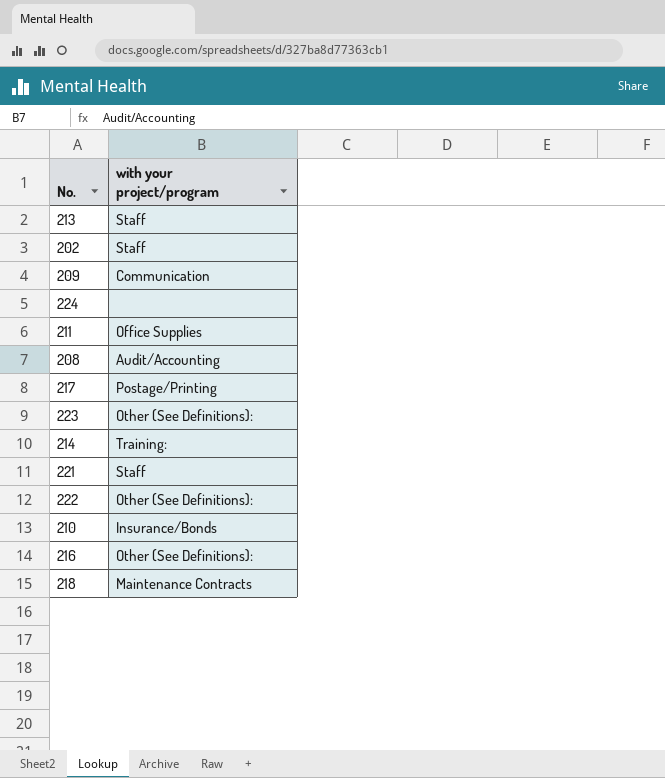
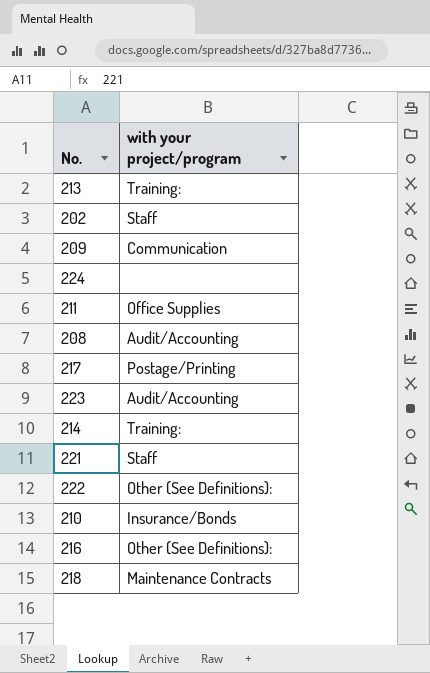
213 | with your project/program: Staff -> Training:
223 | with your project/program: Other (See Definitions): -> Audit/Accounting

